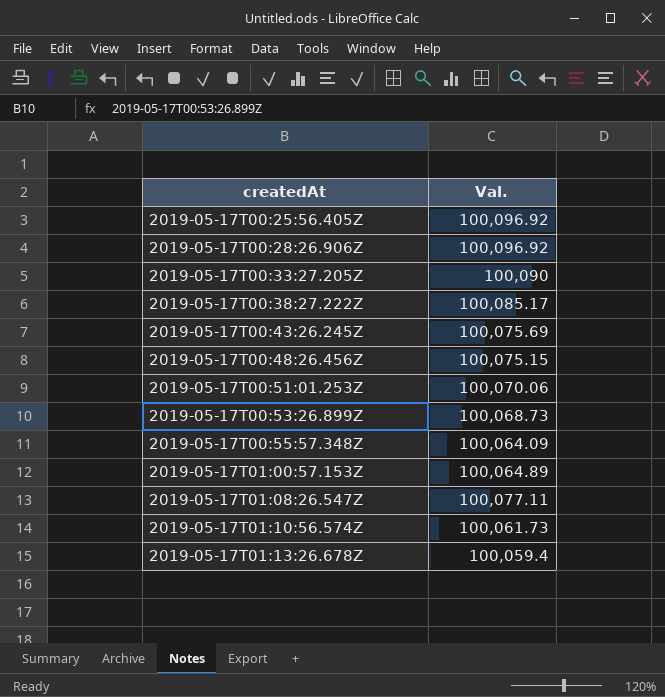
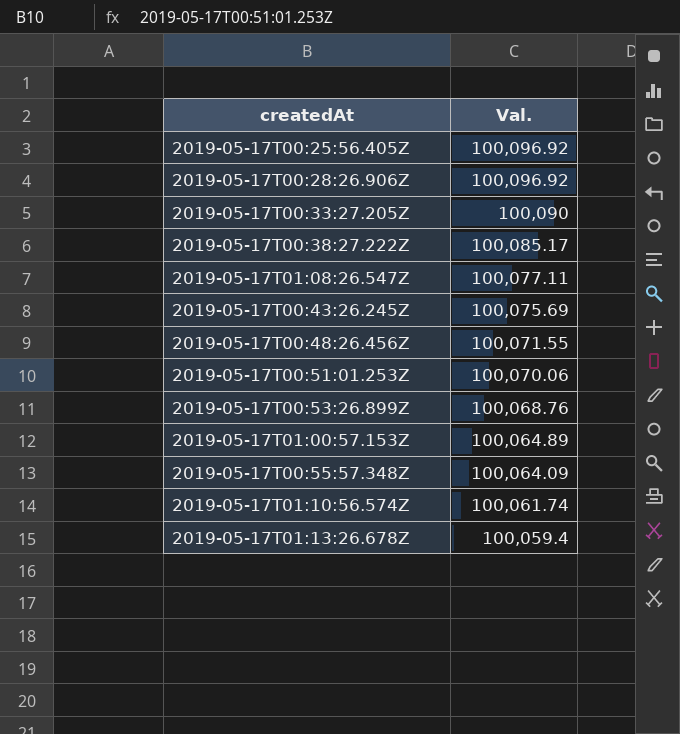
row order: createdAt ascending -> Val. descending
2019-05-17T00:48:26.456Z | Val.: 100,075.15 -> 100,071.55
2019-05-17T00:53:26.899Z | Val.: 100,068.73 -> 100,068.76
2019-05-17T01:10:56.574Z | Val.: 100,061.73 -> 100,061.74

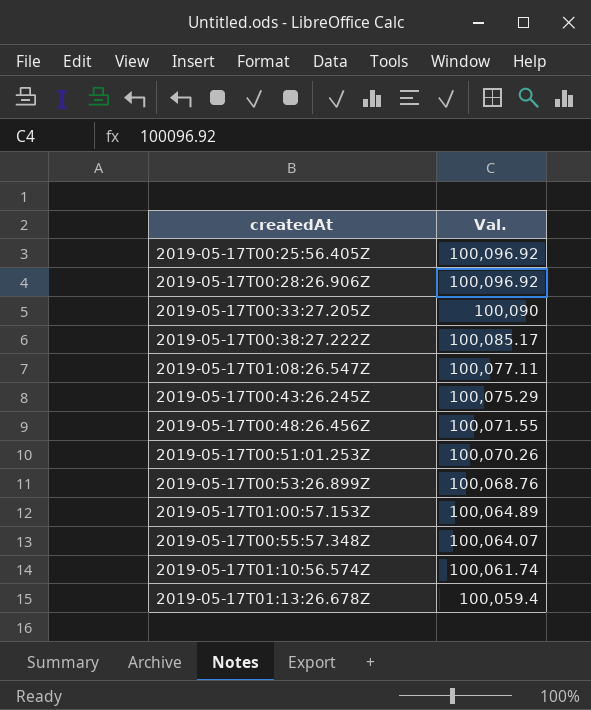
2019-05-17T00:43:26.245Z | Val.: 100,075.69 -> 100,075.29
2019-05-17T00:51:01.253Z | Val.: 100,070.06 -> 100,070.26
2019-05-17T00:55:57.348Z | Val.: 100,064.09 -> 100,064.07

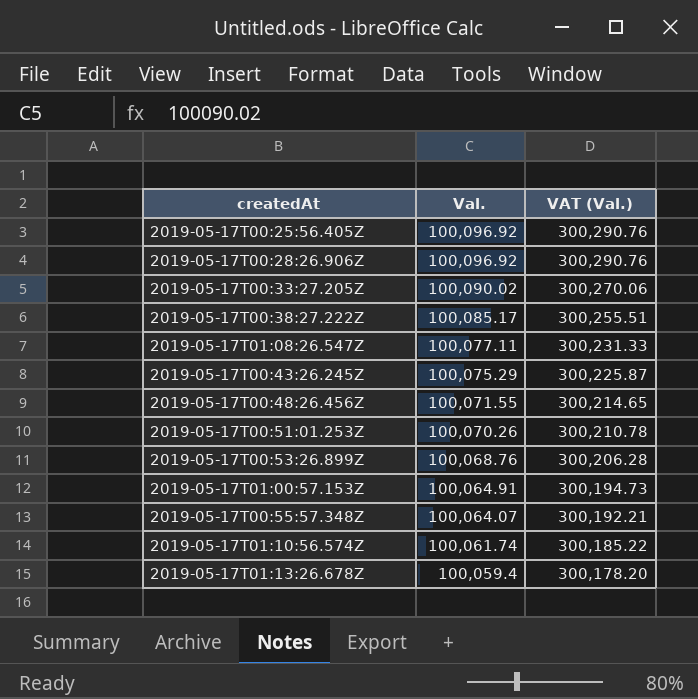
column VAT (Val.) | formula: none -> [Val.] * 3
2019-05-17T00:33:27.205Z | Val.: 100,090 -> 100,090.02
2019-05-17T01:00:57.153Z | Val.: 100,064.89 -> 100,064.91

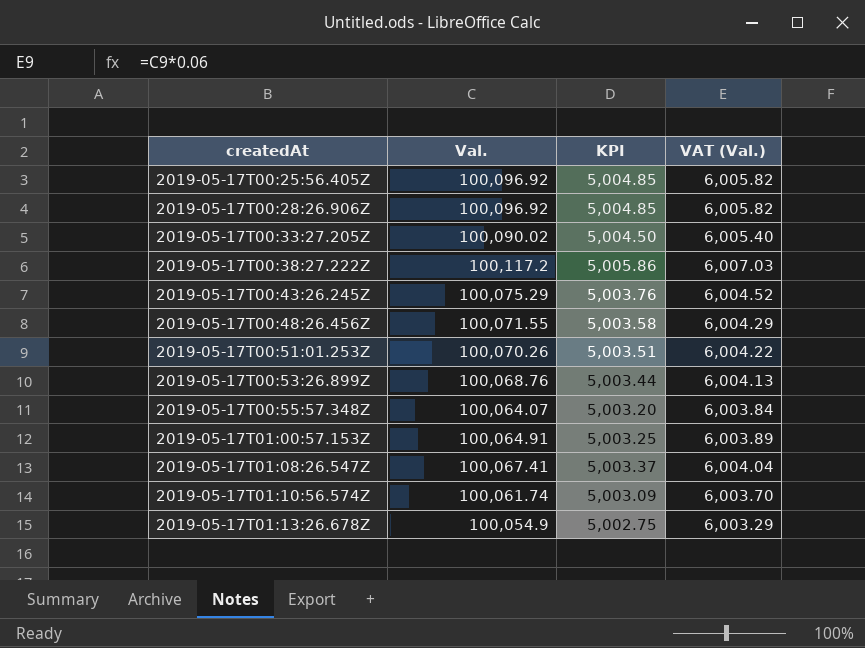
row order: Val. descending -> createdAt ascending
column KPI | formula: none -> [Val.] * 0.05
column VAT (Val.) | formula: [Val.] * 3 -> [Val.] * 0.06
2019-05-17T00:38:27.222Z | Val.: 100,085.17 -> 100,117.2
2019-05-17T01:08:26.547Z | Val.: 100,077.11 -> 100,067.41
2019-05-17T01:13:26.678Z | Val.: 100,059.4 -> 100,054.9

